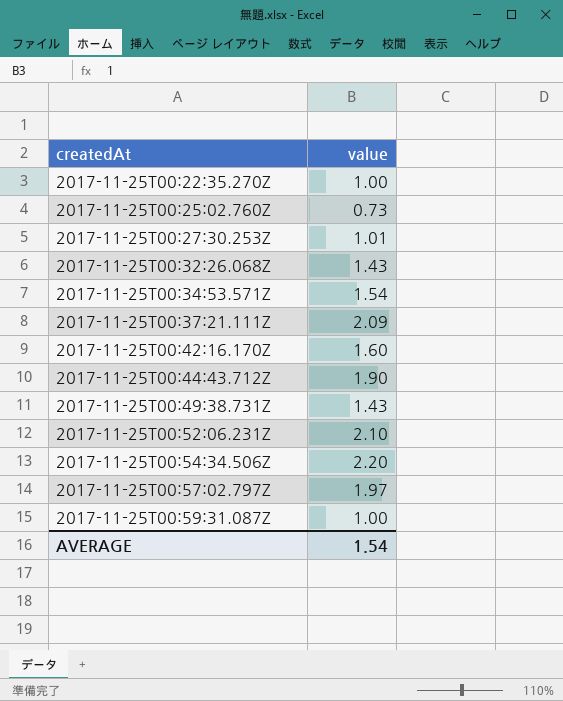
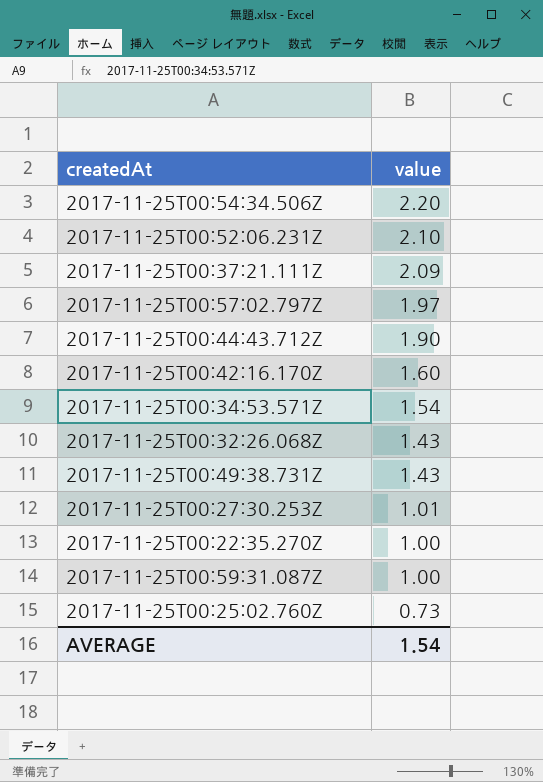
row order: createdAt ascending -> value descending

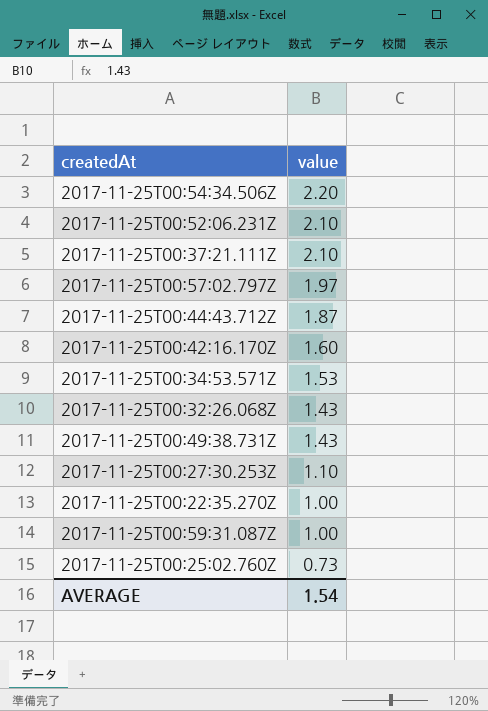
2017-11-25T00:37:21.111Z | value: 2.09 -> 2.10
2017-11-25T00:44:43.712Z | value: 1.90 -> 1.87
2017-11-25T00:34:53.571Z | value: 1.54 -> 1.53
2017-11-25T00:27:30.253Z | value: 1.01 -> 1.10

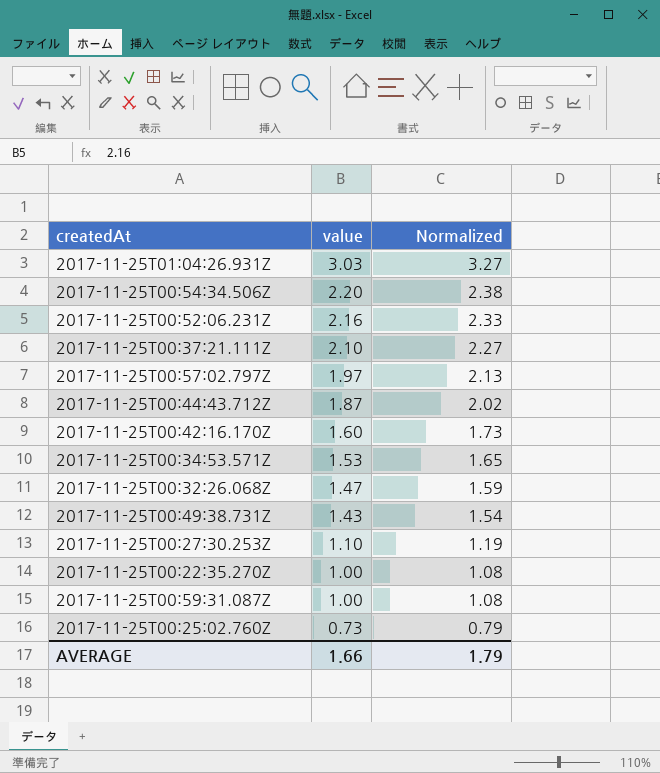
column Normalized | formula: none -> [value] * 1.08
row 2017-11-25T01:04:26.931Z: none -> 3.03 | 3.27
2017-11-25T00:52:06.231Z | value: 2.10 -> 2.16
2017-11-25T00:32:26.068Z | value: 1.43 -> 1.47
AVERAGE | value: 1.54 -> 1.66

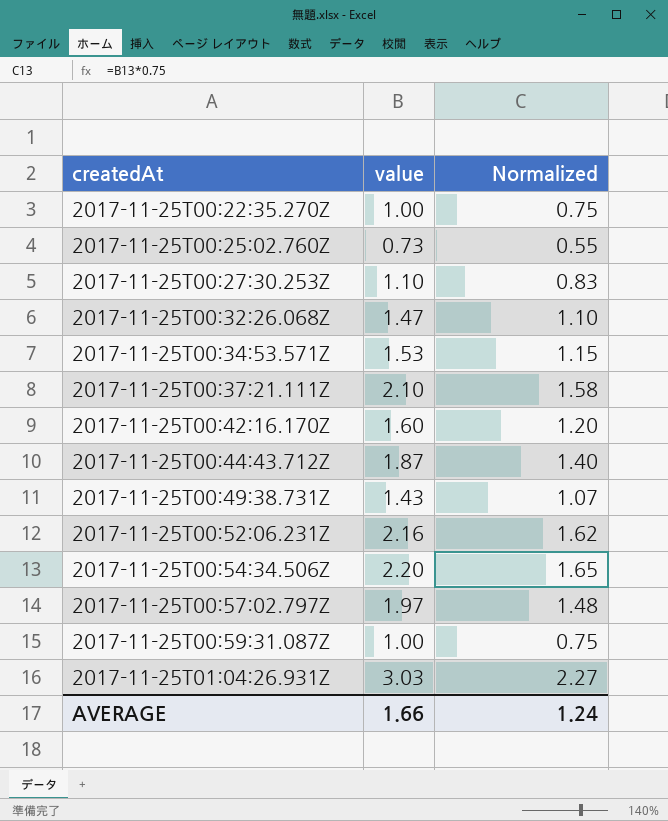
row order: value descending -> createdAt ascending
column Normalized | formula: [value] * 1.08 -> [value] * 0.75
AVERAGE | Normalized: 1.79 -> 1.24

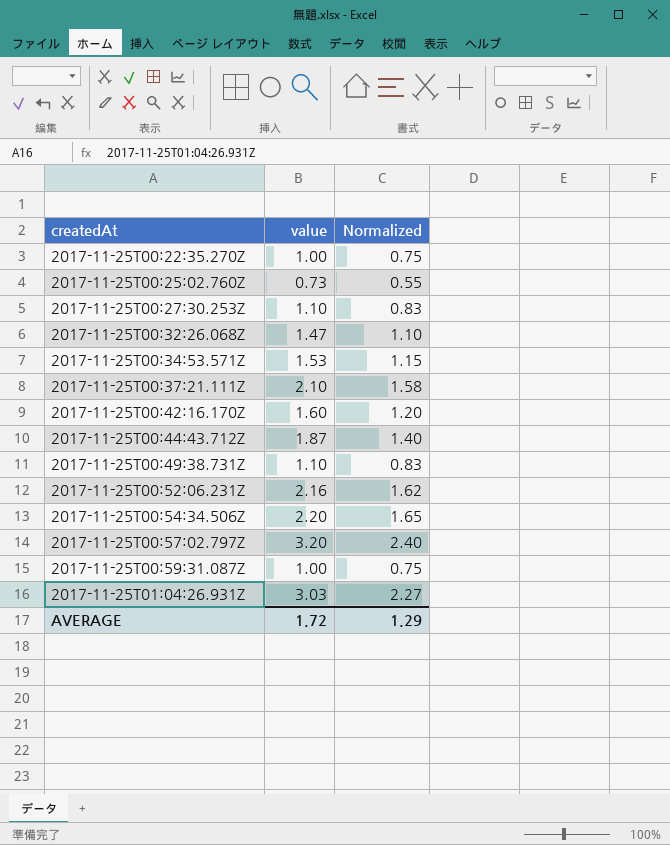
2017-11-25T00:49:38.731Z | value: 1.43 -> 1.10
2017-11-25T00:49:38.731Z | Normalized: 1.07 -> 0.83
2017-11-25T00:57:02.797Z | value: 1.97 -> 3.20
2017-11-25T00:57:02.797Z | Normalized: 1.48 -> 2.40
AVERAGE | value: 1.66 -> 1.72
AVERAGE | Normalized: 1.24 -> 1.29

